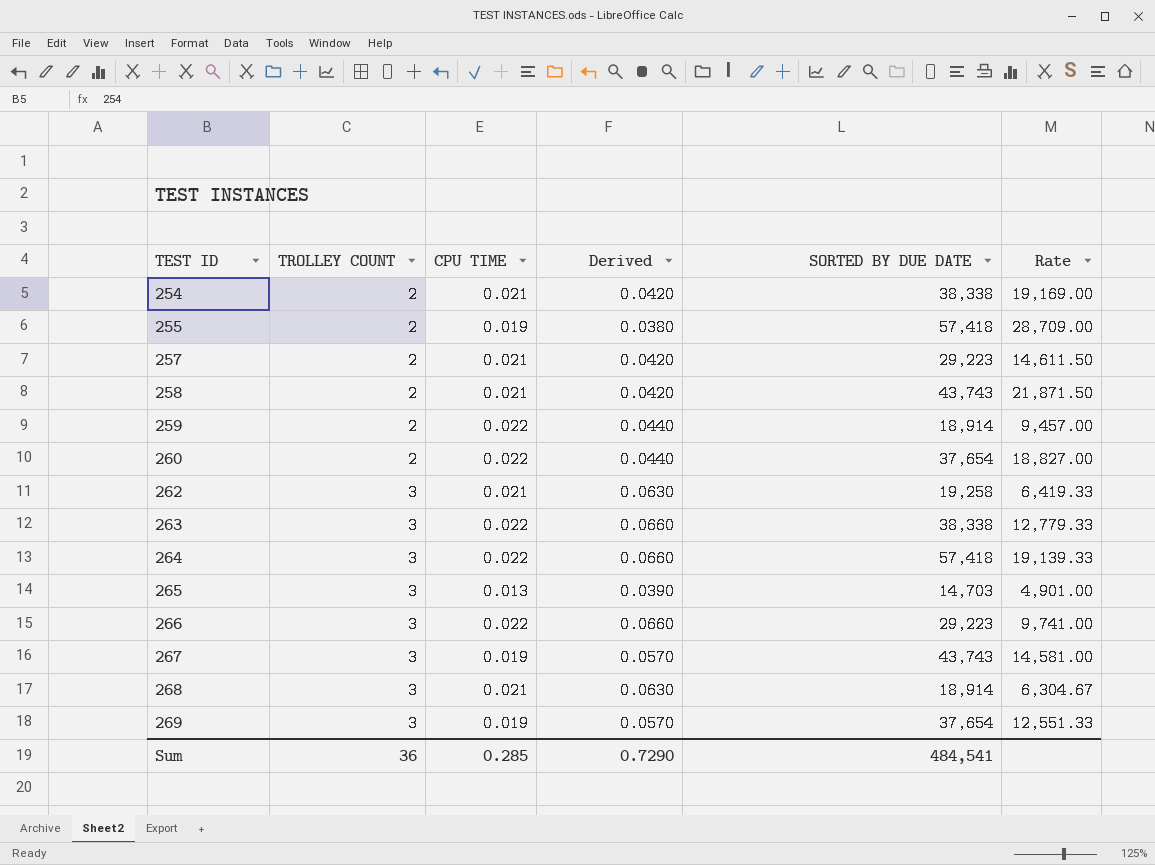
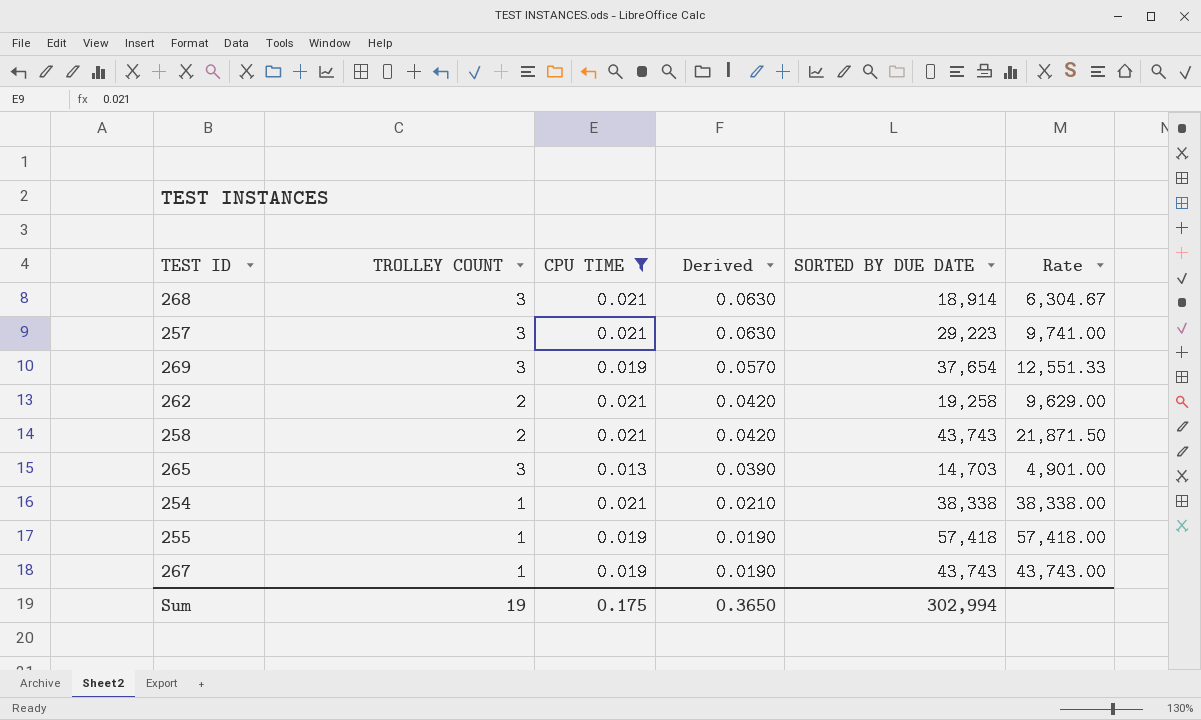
filter: none -> CPU TIME != 0.022
row order: TEST ID ascending -> Derived descending
257 | TROLLEY COUNT: 2 -> 3
257 | Derived: 0.0420 -> 0.0630
257 | Rate: 14,611.50 -> 9,741.00
262 | TROLLEY COUNT: 3 -> 2
262 | Derived: 0.0630 -> 0.0420
262 | Rate: 6,419.33 -> 9,629.00
254 | TROLLEY COUNT: 2 -> 1
254 | Derived: 0.0420 -> 0.0210
254 | Rate: 19,169.00 -> 38,338.00
255 | TROLLEY COUNT: 2 -> 1
255 | Derived: 0.0380 -> 0.0190
255 | Rate: 28,709.00 -> 57,418.00
267 | TROLLEY COUNT: 3 -> 1
267 | Derived: 0.0570 -> 0.0190
267 | Rate: 14,581.00 -> 43,743.00
Sum | TROLLEY COUNT: 36 -> 19
Sum | CPU TIME: 0.285 -> 0.175
Sum | Derived: 0.7290 -> 0.3650
Sum | SORTED BY DUE DATE: 484,541 -> 302,994

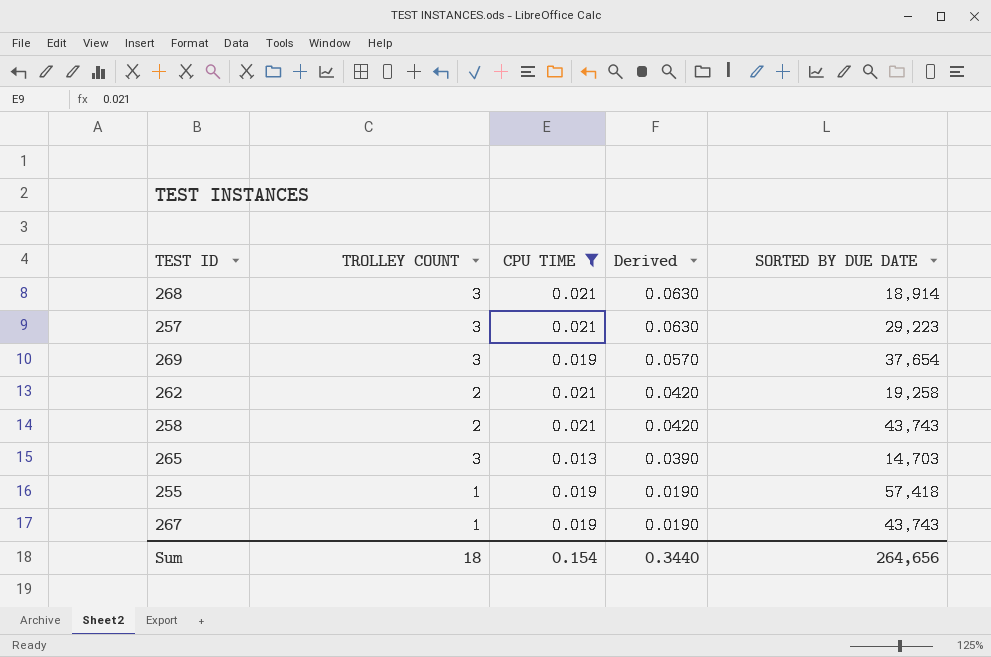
column Rate | formula: [SORTED BY DUE DATE] / [TROLLEY COUNT] -> none
row 254: 1 | 0.021 | 0.0210 | 38,338 | 38,338.00 -> none
Sum | TROLLEY COUNT: 19 -> 18
Sum | CPU TIME: 0.175 -> 0.154
Sum | Derived: 0.3650 -> 0.3440
Sum | SORTED BY DUE DATE: 302,994 -> 264,656

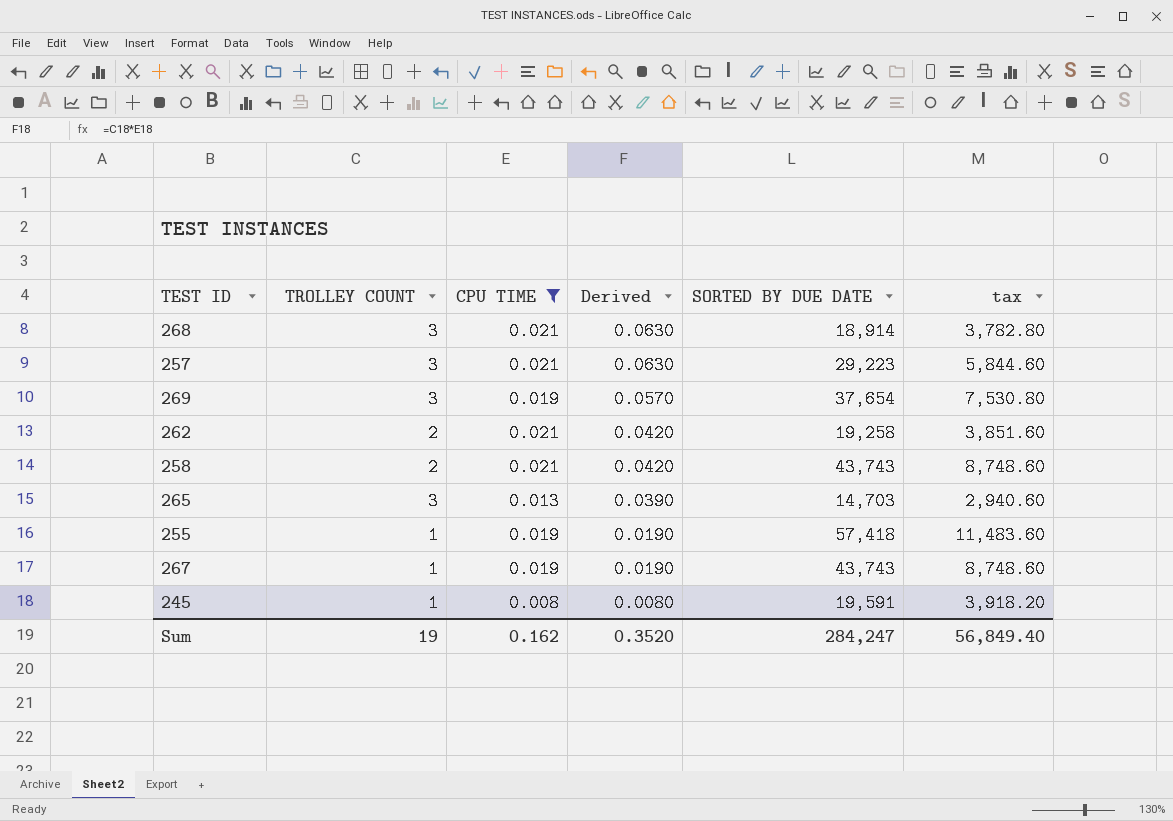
column tax | formula: none -> [SORTED BY DUE DATE] * 0.2
row 245: none -> 1 | 0.008 | 0.0080 | 19,591 | 3,918.20
Sum | TROLLEY COUNT: 18 -> 19
Sum | CPU TIME: 0.154 -> 0.162
Sum | Derived: 0.3440 -> 0.3520
Sum | SORTED BY DUE DATE: 264,656 -> 284,247

